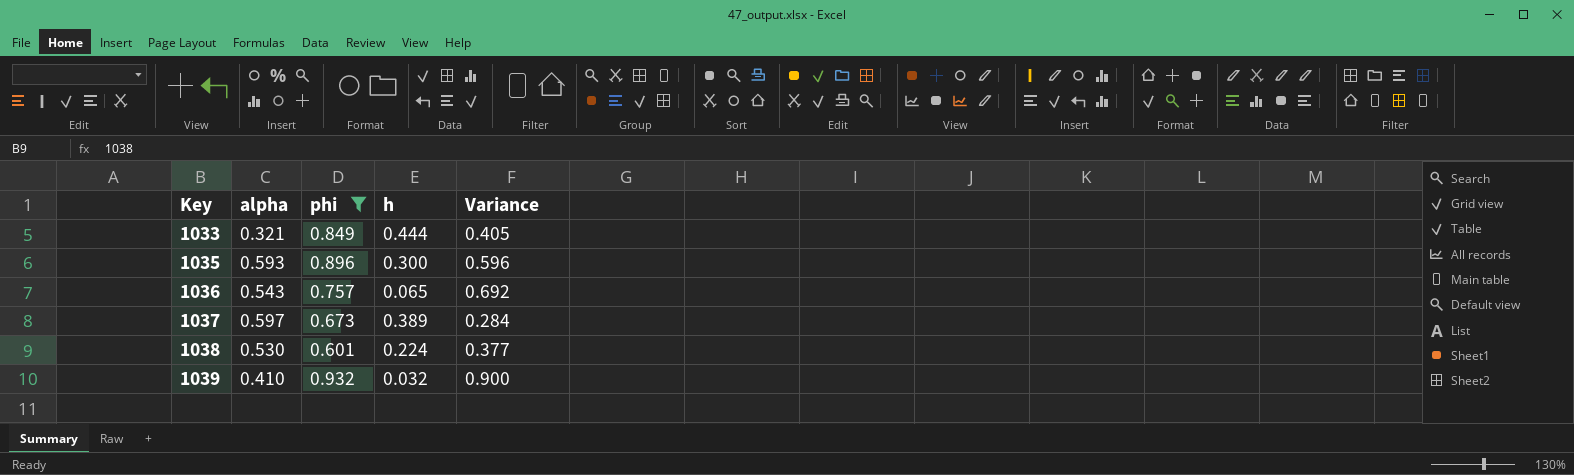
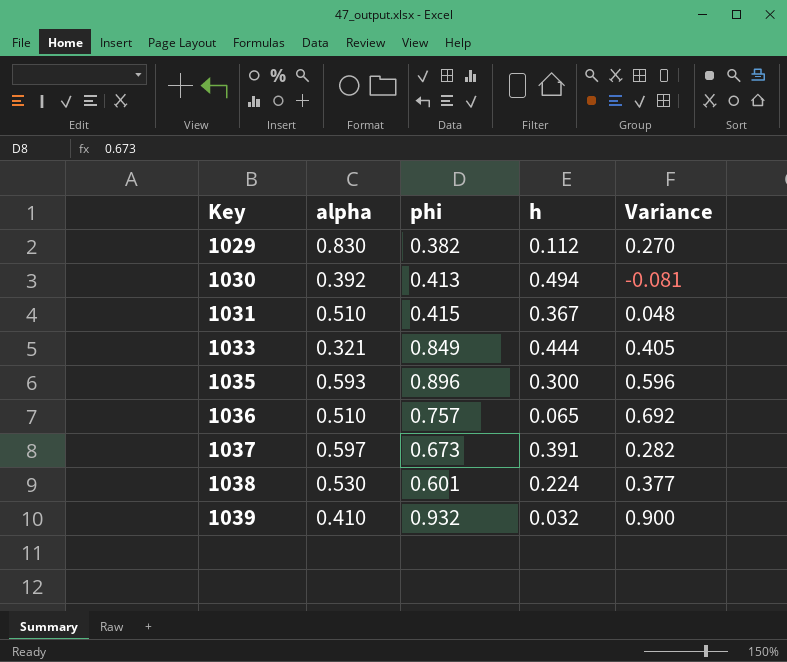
filter: phi >= 0.601 -> none
1036 | alpha: 0.543 -> 0.510
1037 | h: 0.389 -> 0.391
1037 | Variance: 0.284 -> 0.282

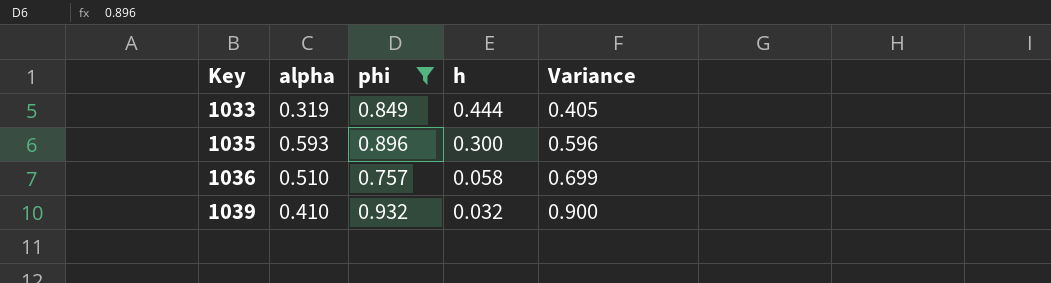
filter: none -> phi >= 0.757
1033 | alpha: 0.321 -> 0.319
1036 | h: 0.065 -> 0.058
1036 | Variance: 0.692 -> 0.699

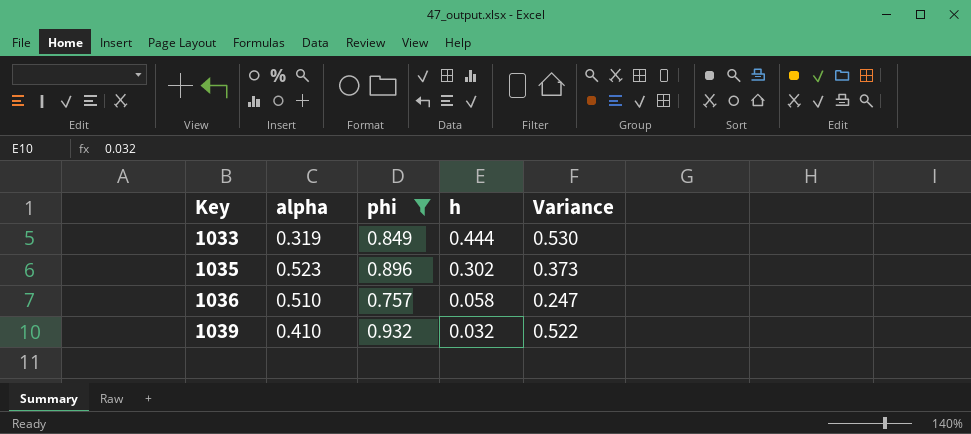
column Variance | formula: [phi] - [h] -> [phi] - [alpha]
1035 | alpha: 0.593 -> 0.523
1035 | h: 0.300 -> 0.302

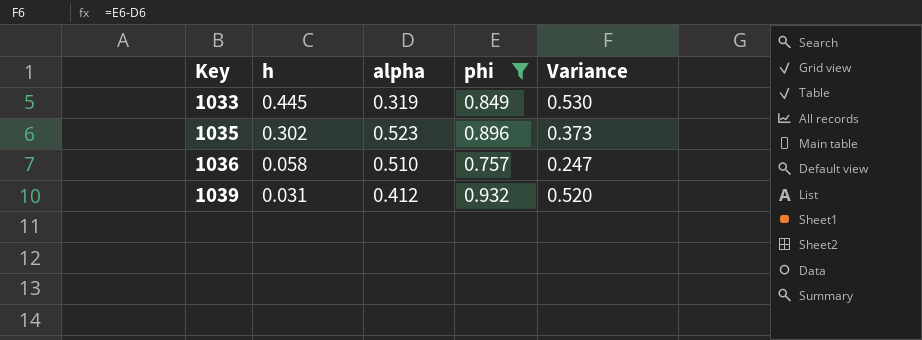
column h | position: 4 -> 2
1033 | h: 0.444 -> 0.445
1039 | h: 0.032 -> 0.031
1039 | alpha: 0.410 -> 0.412
1039 | Variance: 0.522 -> 0.520

